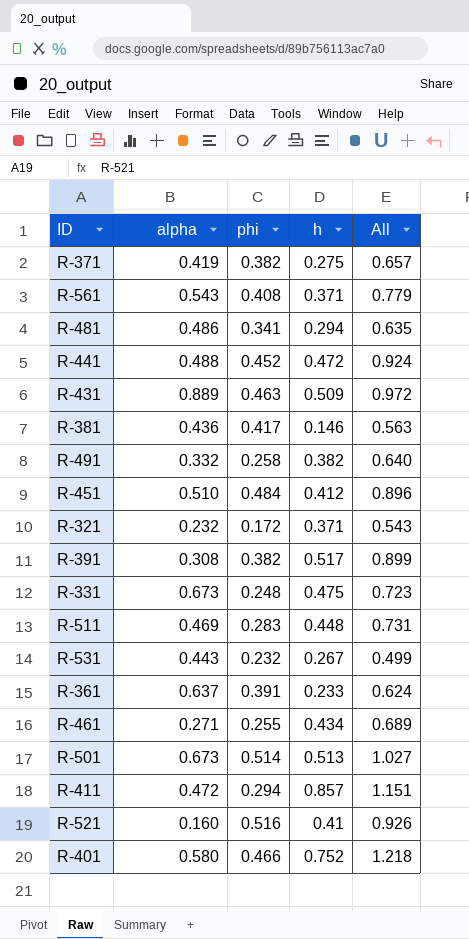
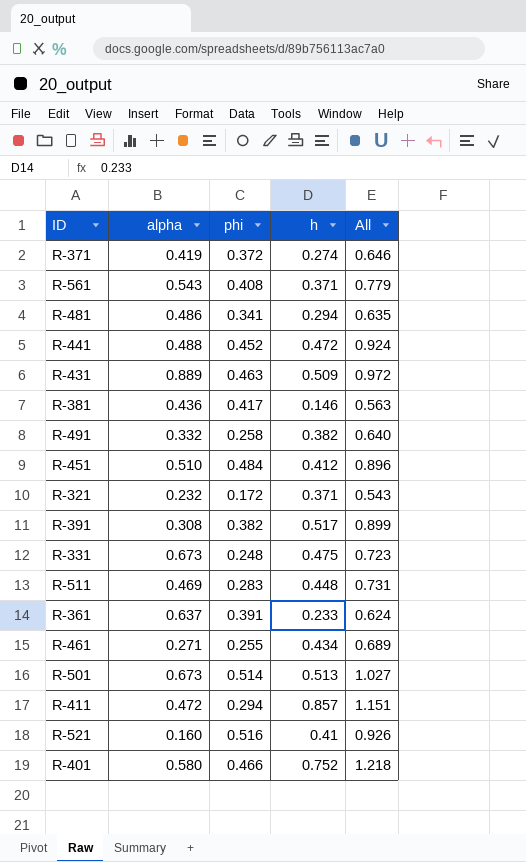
row R-531: 0.443 | 0.232 | 0.267 | 0.499 -> none
R-371 | phi: 0.382 -> 0.372
R-371 | h: 0.275 -> 0.274
R-371 | All: 0.657 -> 0.646

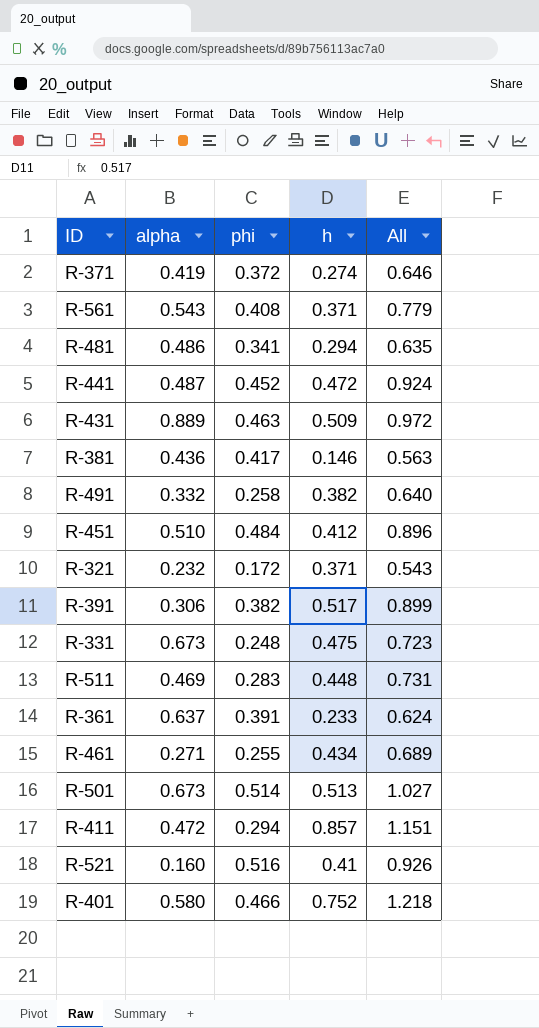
R-441 | alpha: 0.488 -> 0.487
R-391 | alpha: 0.308 -> 0.306

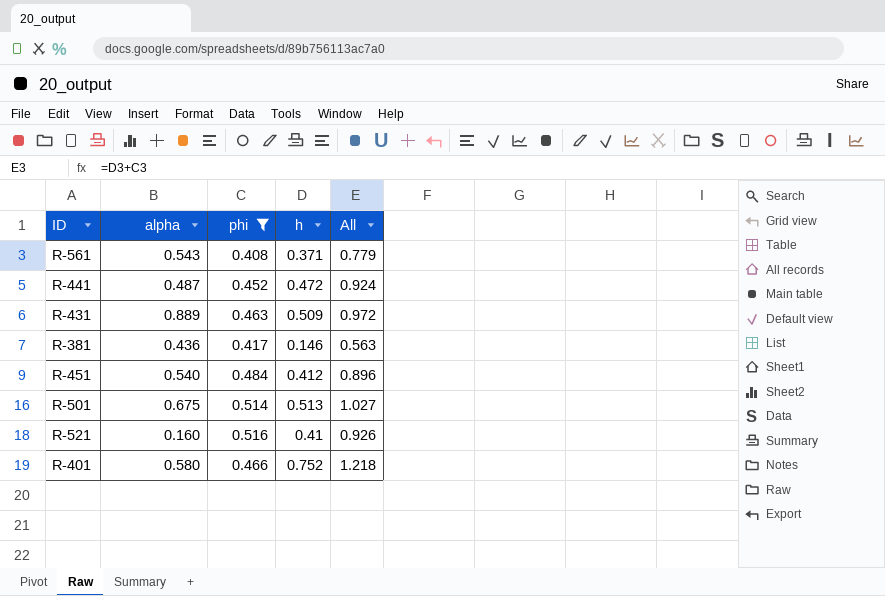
filter: none -> phi >= 0.408
R-451 | alpha: 0.510 -> 0.540
R-501 | alpha: 0.673 -> 0.675

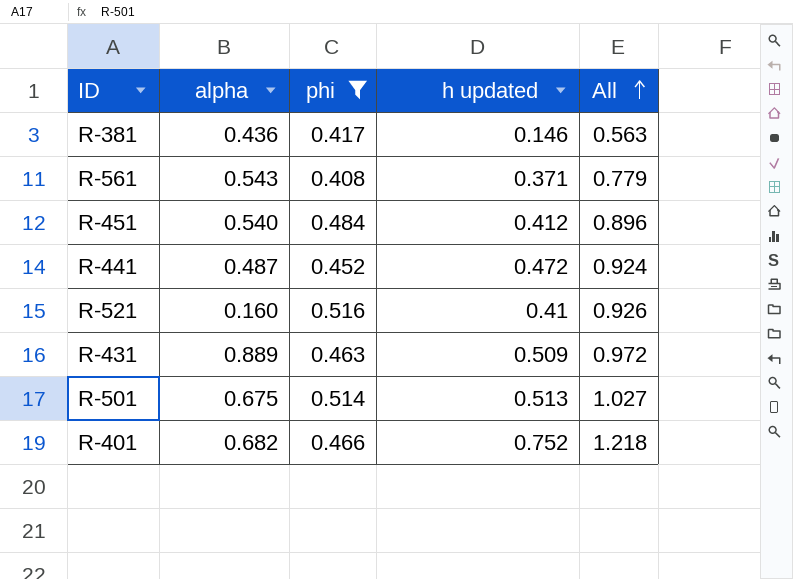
row order: none -> All ascending
column name: h -> h updated
R-401 | alpha: 0.580 -> 0.682

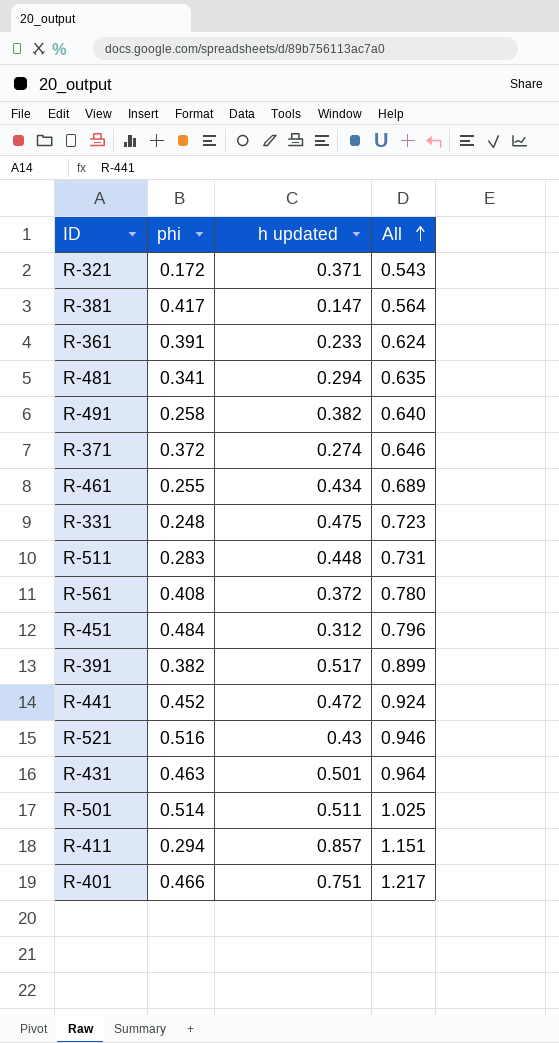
filter: phi >= 0.408 -> none
column alpha | position: 2 -> none
R-381 | h updated: 0.146 -> 0.147
R-381 | All: 0.563 -> 0.564
R-561 | h updated: 0.371 -> 0.372
R-561 | All: 0.779 -> 0.780
R-451 | h updated: 0.412 -> 0.312
R-451 | All: 0.896 -> 0.796
R-521 | h updated: 0.41 -> 0.43
R-521 | All: 0.926 -> 0.946
R-431 | h updated: 0.509 -> 0.501
R-431 | All: 0.972 -> 0.964
R-501 | h updated: 0.513 -> 0.511
R-501 | All: 1.027 -> 1.025
R-401 | h updated: 0.752 -> 0.751
R-401 | All: 1.218 -> 1.217

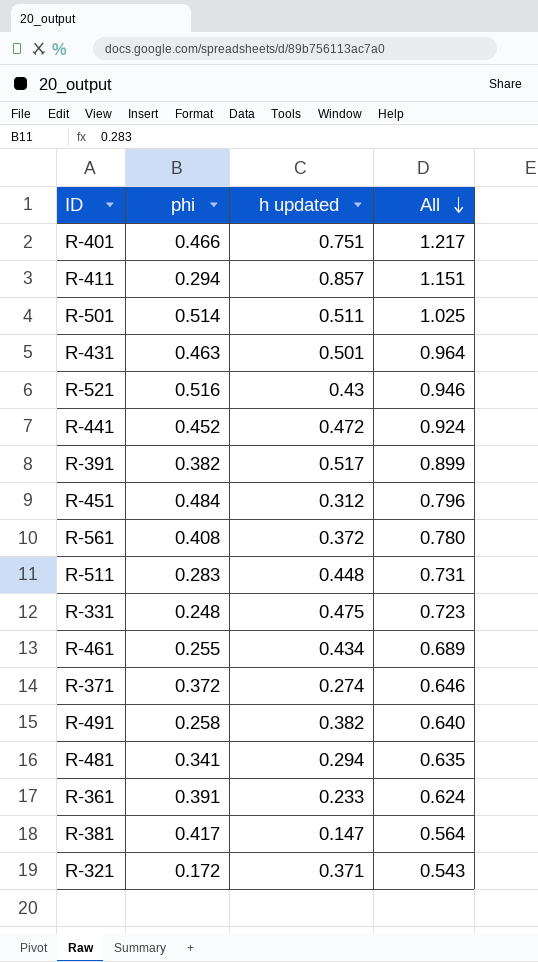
row order: All ascending -> All descending

